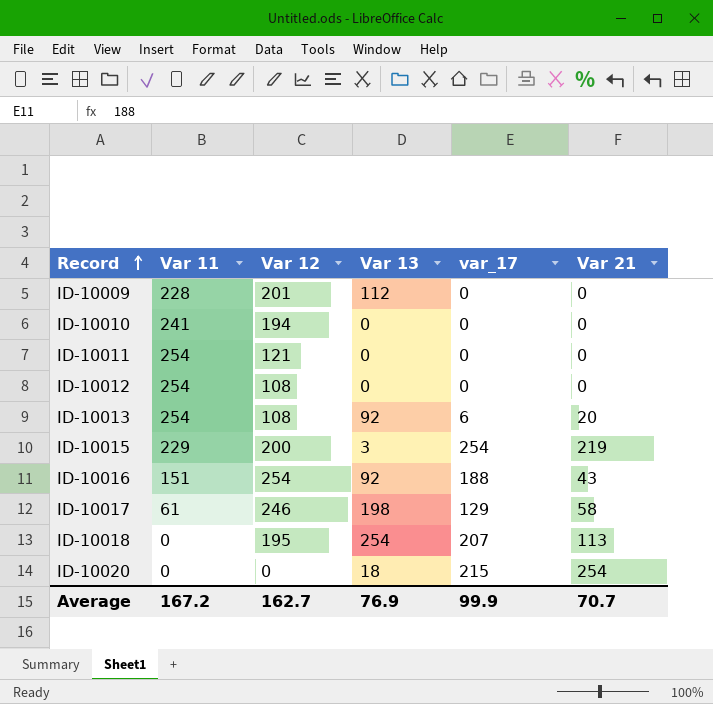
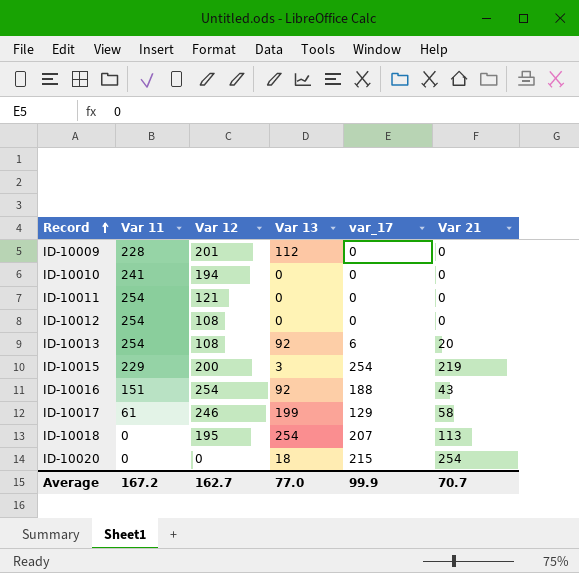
ID-10017 | Var 13: 198 -> 199
Average | Var 13: 76.9 -> 77.0

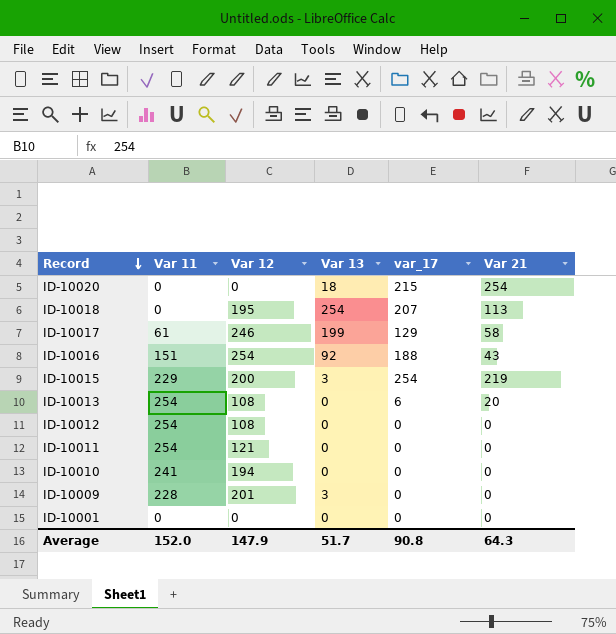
row order: Record ascending -> Record descending
ID-10013 | Var 13: 92 -> 0
ID-10009 | Var 13: 112 -> 3
row ID-10001: none -> 0 | 0 | 0 | 0 | 0
Average | Var 11: 167.2 -> 152.0
Average | Var 12: 162.7 -> 147.9
Average | Var 13: 77.0 -> 51.7
Average | var_17: 99.9 -> 90.8
Average | Var 21: 70.7 -> 64.3

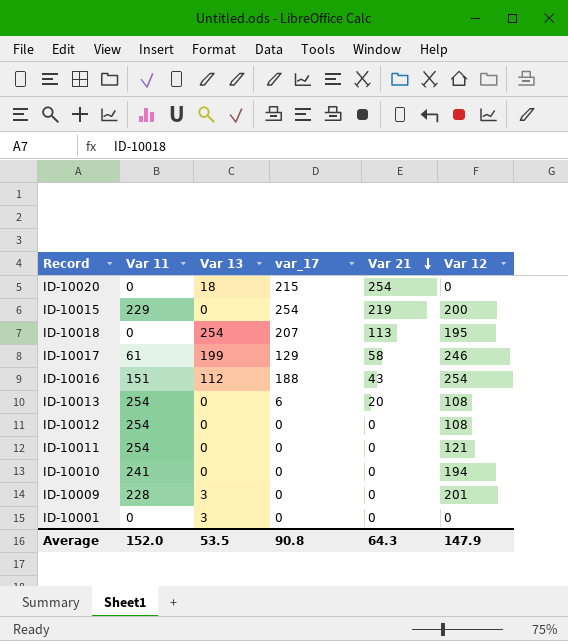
row order: Record descending -> Var 21 descending
column Var 12 | position: 3 -> 6
ID-10015 | Var 13: 3 -> 0
ID-10016 | Var 13: 92 -> 112
ID-10001 | Var 13: 0 -> 3
Average | Var 13: 51.7 -> 53.5

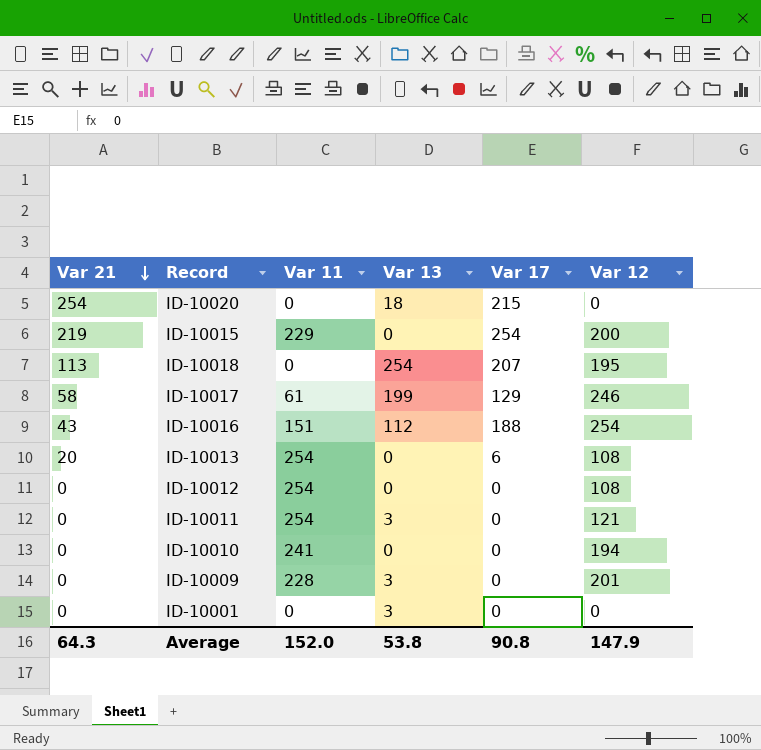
column Var 21 | position: 5 -> 1
column name: var_17 -> Var 17
ID-10011 | Var 13: 0 -> 3
Average | Var 13: 53.5 -> 53.8

